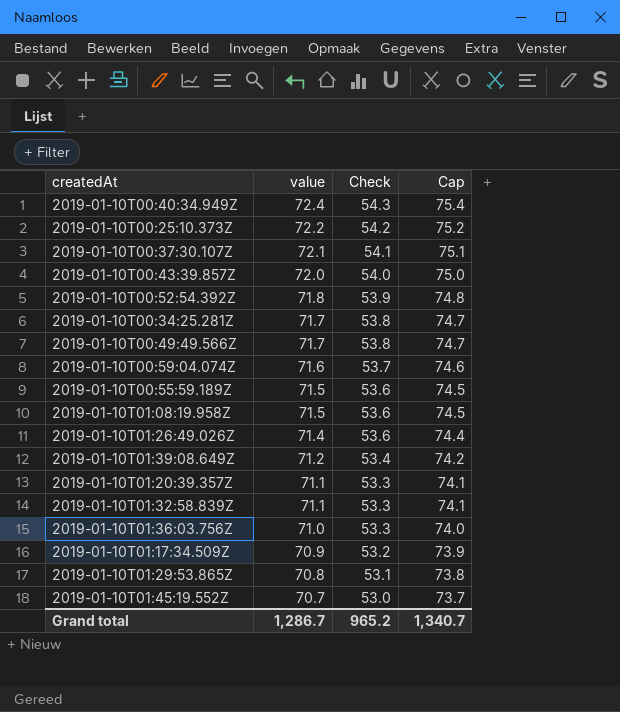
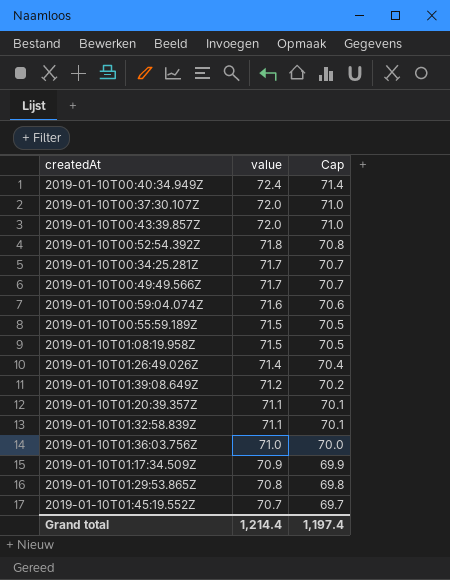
column Check | formula: [value] * 0.75 -> none
column Cap | formula: [value] + 3 -> [value] - 1
row 2019-01-10T00:25:10.373Z: 72.2 | 54.2 | 75.2 -> none
2019-01-10T00:37:30.107Z | value: 72.1 -> 72.0
Grand total | value: 1,286.7 -> 1,214.4
Grand total | Cap: 1,340.7 -> 1,197.4

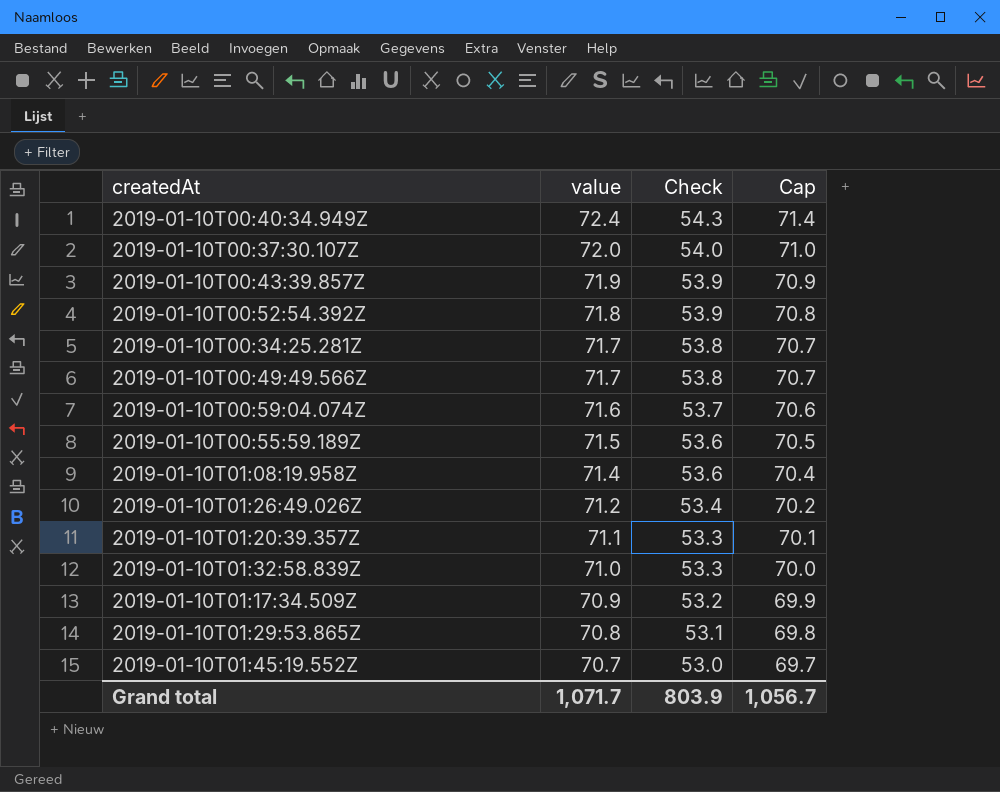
column Check | formula: none -> [value] * 0.75
row 2019-01-10T01:39:08.649Z: 71.2 | 70.2 -> none
row 2019-01-10T01:36:03.756Z: 71.0 | 70.0 -> none
2019-01-10T00:43:39.857Z | value: 72.0 -> 71.9
2019-01-10T00:43:39.857Z | Cap: 71.0 -> 70.9
2019-01-10T01:08:19.958Z | value: 71.5 -> 71.4
2019-01-10T01:08:19.958Z | Cap: 70.5 -> 70.4
2019-01-10T01:26:49.026Z | value: 71.4 -> 71.2
2019-01-10T01:26:49.026Z | Cap: 70.4 -> 70.2
2019-01-10T01:32:58.839Z | value: 71.1 -> 71.0
2019-01-10T01:32:58.839Z | Cap: 70.1 -> 70.0
Grand total | value: 1,214.4 -> 1,071.7
Grand total | Cap: 1,197.4 -> 1,056.7

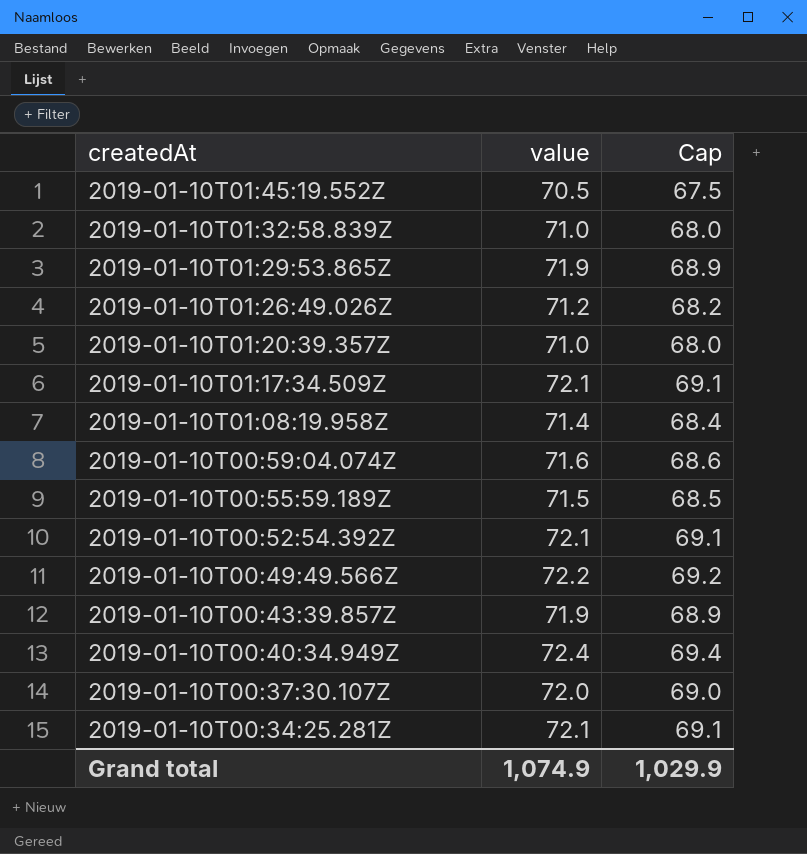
row order: value descending -> createdAt descending
column Check | formula: [value] * 0.75 -> none
column Cap | formula: [value] - 1 -> [value] - 3
2019-01-10T01:45:19.552Z | value: 70.7 -> 70.5
2019-01-10T01:29:53.865Z | value: 70.8 -> 71.9
2019-01-10T01:20:39.357Z | value: 71.1 -> 71.0
2019-01-10T01:17:34.509Z | value: 70.9 -> 72.1
2019-01-10T00:52:54.392Z | value: 71.8 -> 72.1
2019-01-10T00:49:49.566Z | value: 71.7 -> 72.2
2019-01-10T00:34:25.281Z | value: 71.7 -> 72.1
Grand total | value: 1,071.7 -> 1,074.9
Grand total | Cap: 1,056.7 -> 1,029.9

